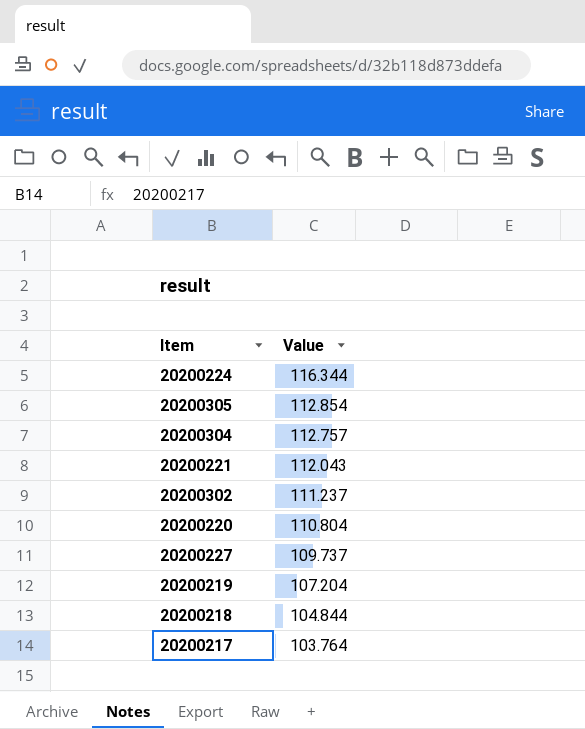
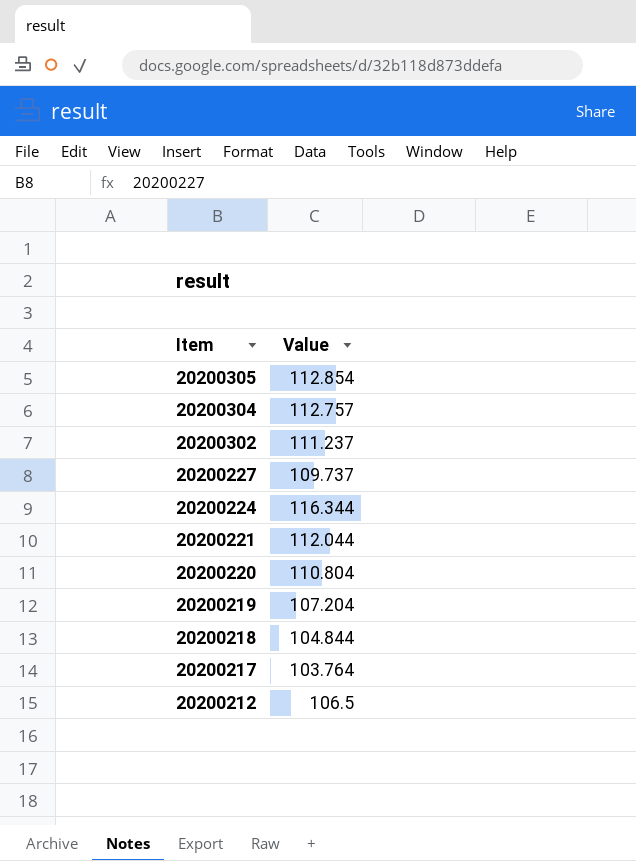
row order: Value descending -> Item descending
20200221 | Value: 112.043 -> 112.044
row 20200212: none -> 106.5

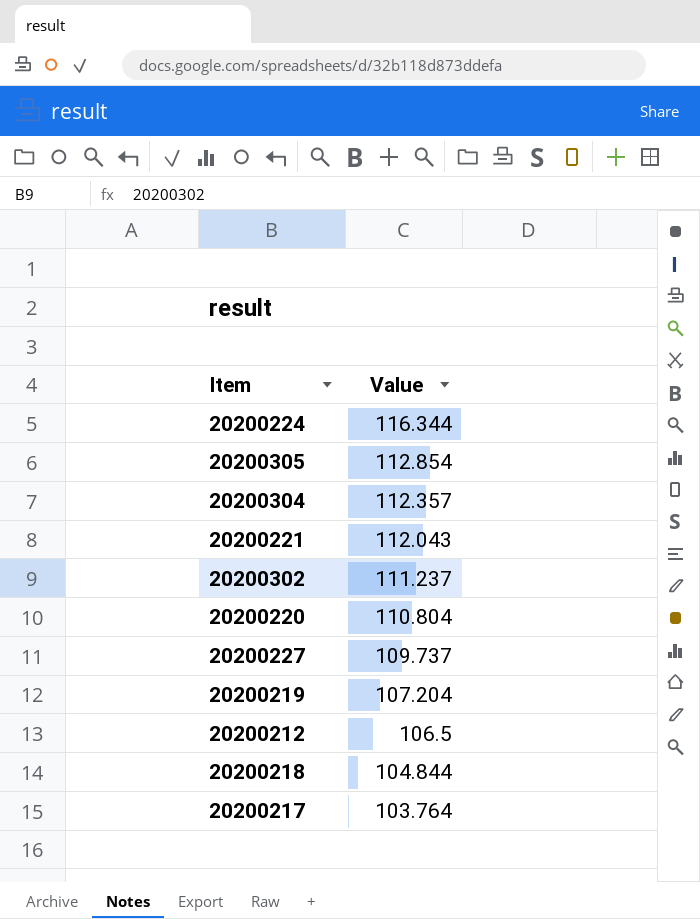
row order: Item descending -> Value descending
20200304 | Value: 112.757 -> 112.357
20200221 | Value: 112.044 -> 112.043

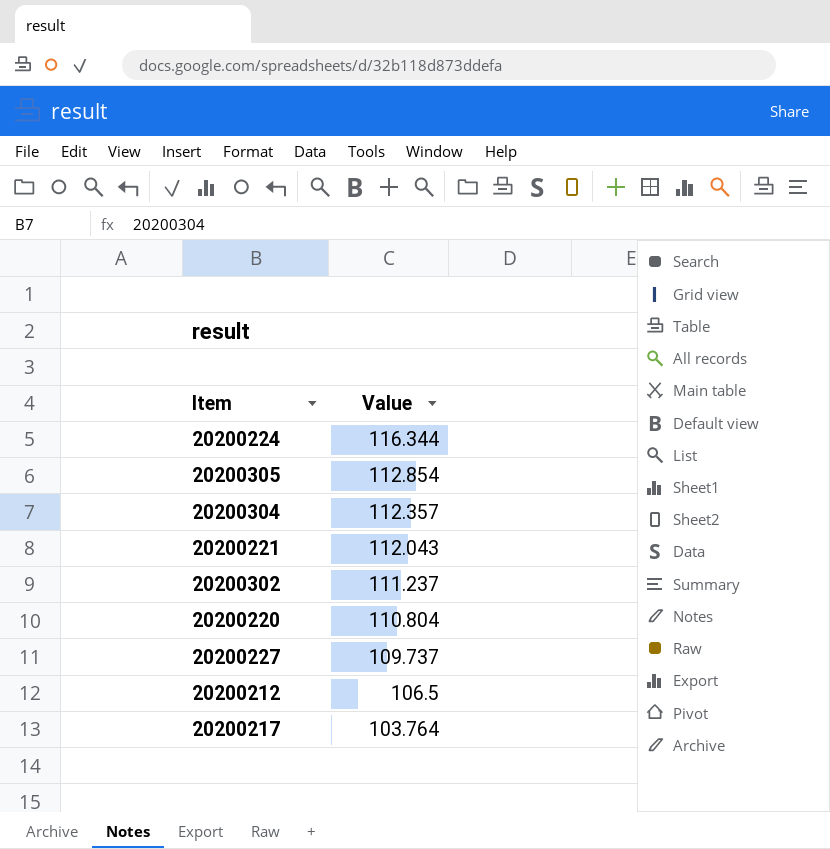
row 20200219: 107.204 -> none
row 20200218: 104.844 -> none

